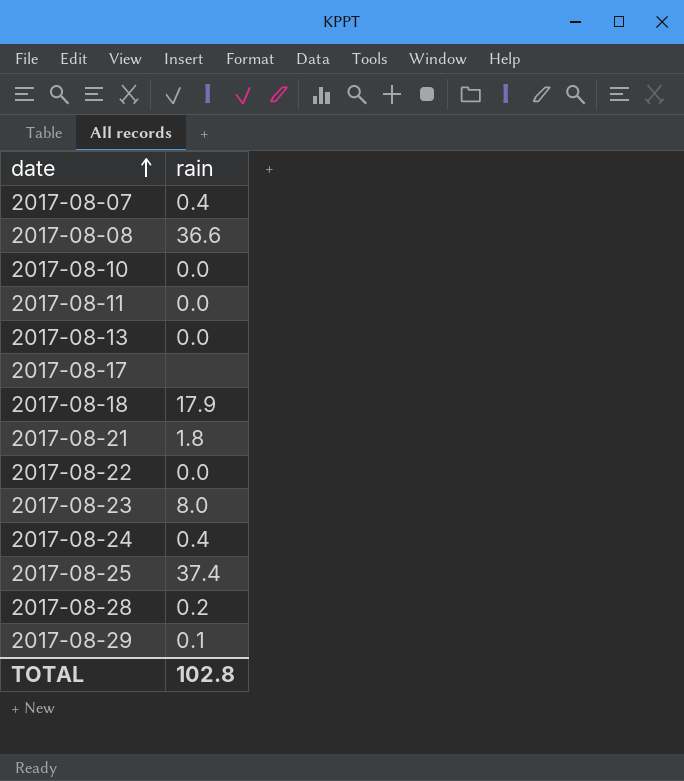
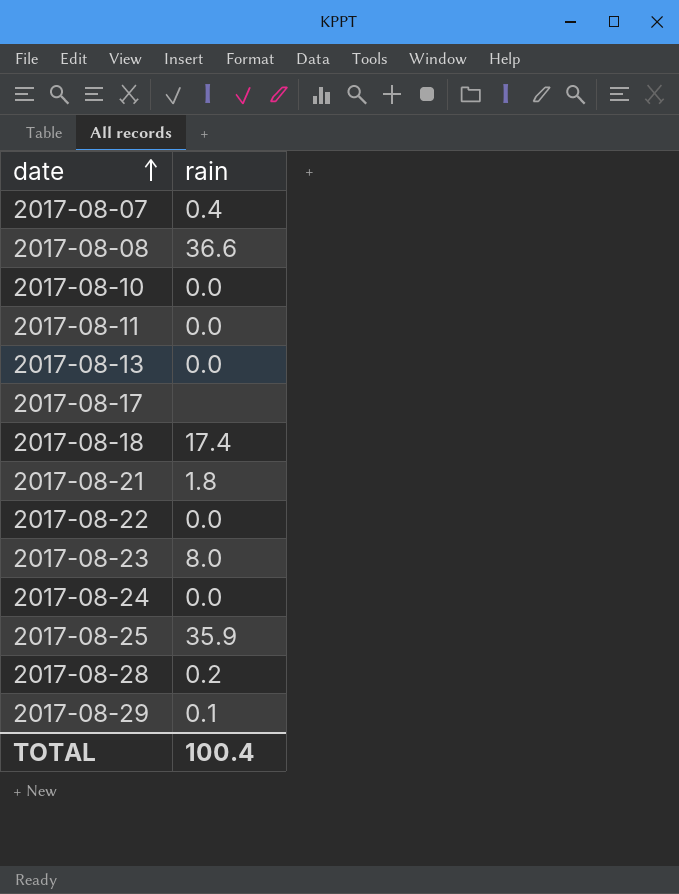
2017-08-18 | rain: 17.9 -> 17.4
2017-08-24 | rain: 0.4 -> 0.0
2017-08-25 | rain: 37.4 -> 35.9
TOTAL | rain: 102.8 -> 100.4

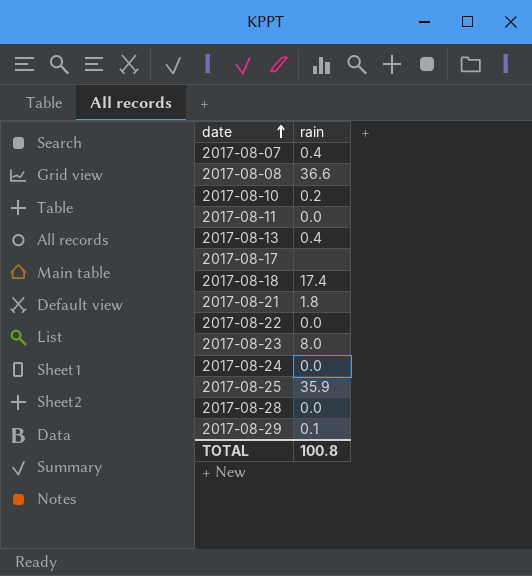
2017-08-10 | rain: 0.0 -> 0.2
2017-08-13 | rain: 0.0 -> 0.4
2017-08-28 | rain: 0.2 -> 0.0
TOTAL | rain: 100.4 -> 100.8

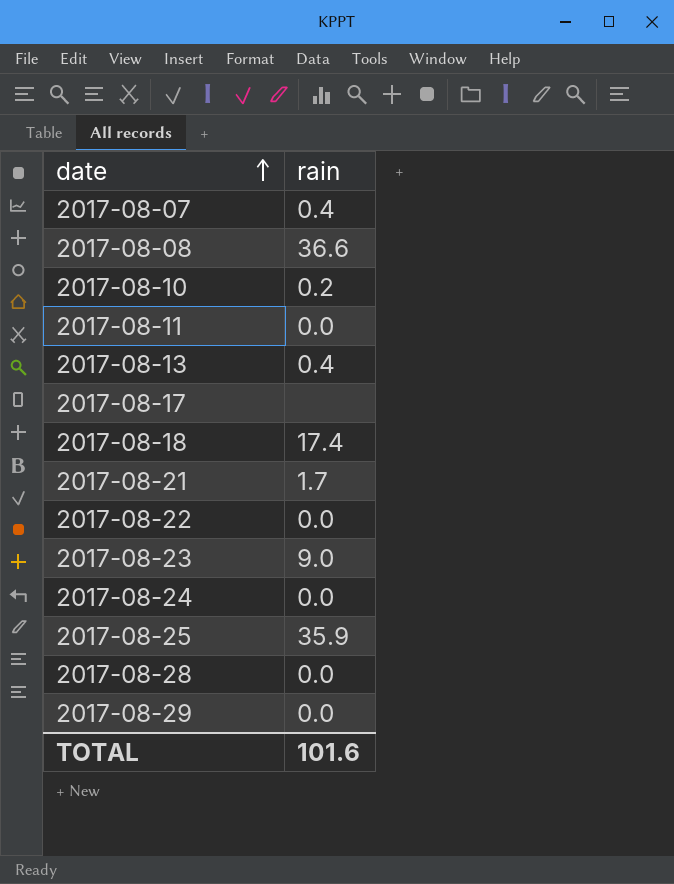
2017-08-21 | rain: 1.8 -> 1.7
2017-08-23 | rain: 8.0 -> 9.0
2017-08-29 | rain: 0.1 -> 0.0
TOTAL | rain: 100.8 -> 101.6

